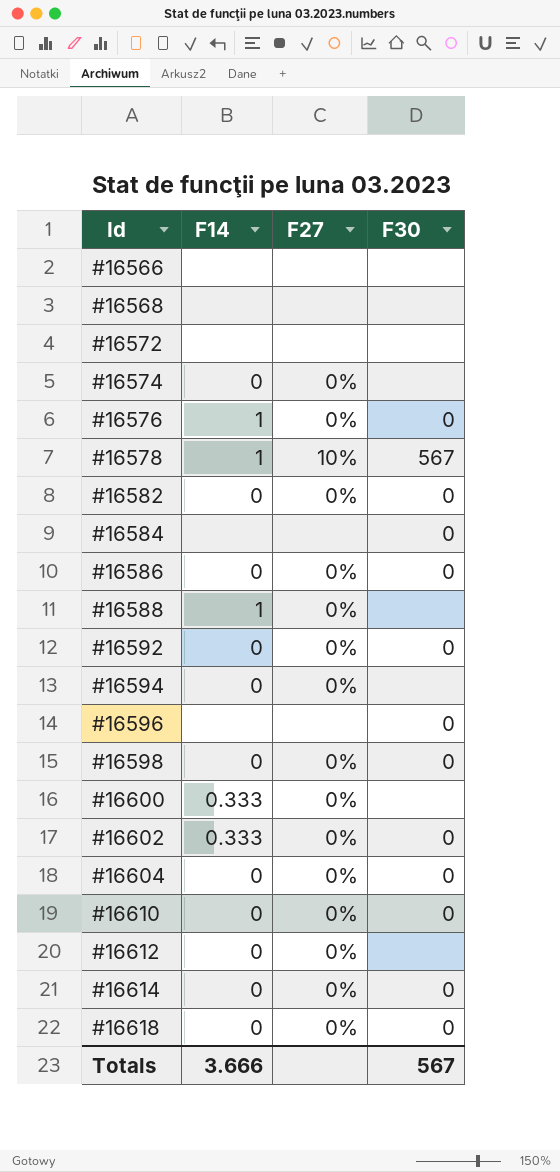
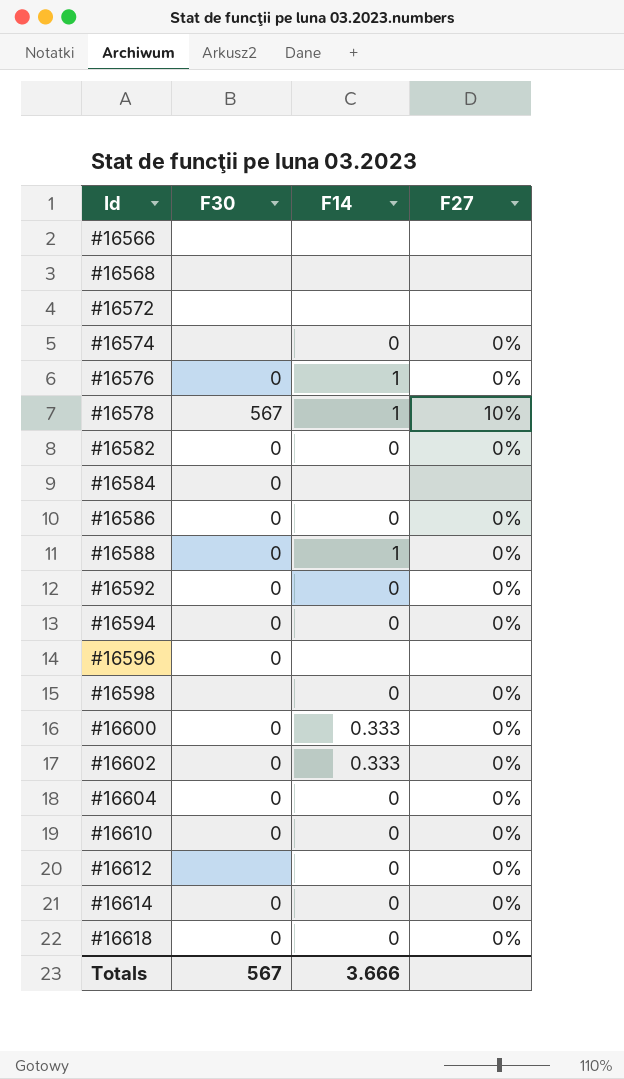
column F30 | position: 4 -> 2
#16588 | F30: none -> 0
#16594 | F30: none -> 0
#16598 | F30: 0 -> none
#16600 | F30: none -> 0

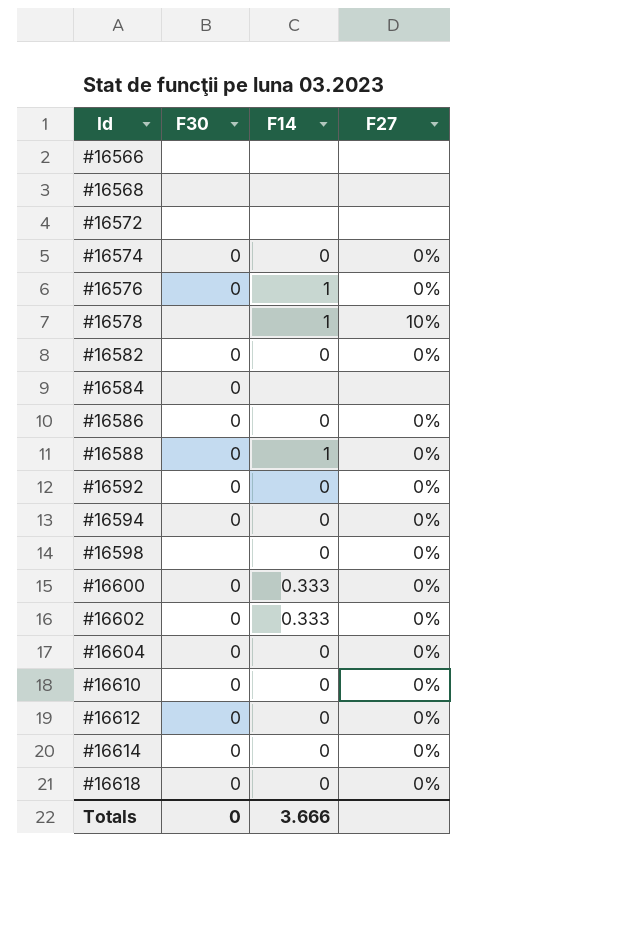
row #16596: 0 | none | none -> none
#16574 | F30: none -> 0
#16578 | F30: 567 -> none
#16612 | F30: none -> 0
Totals | F30: 567 -> 0

